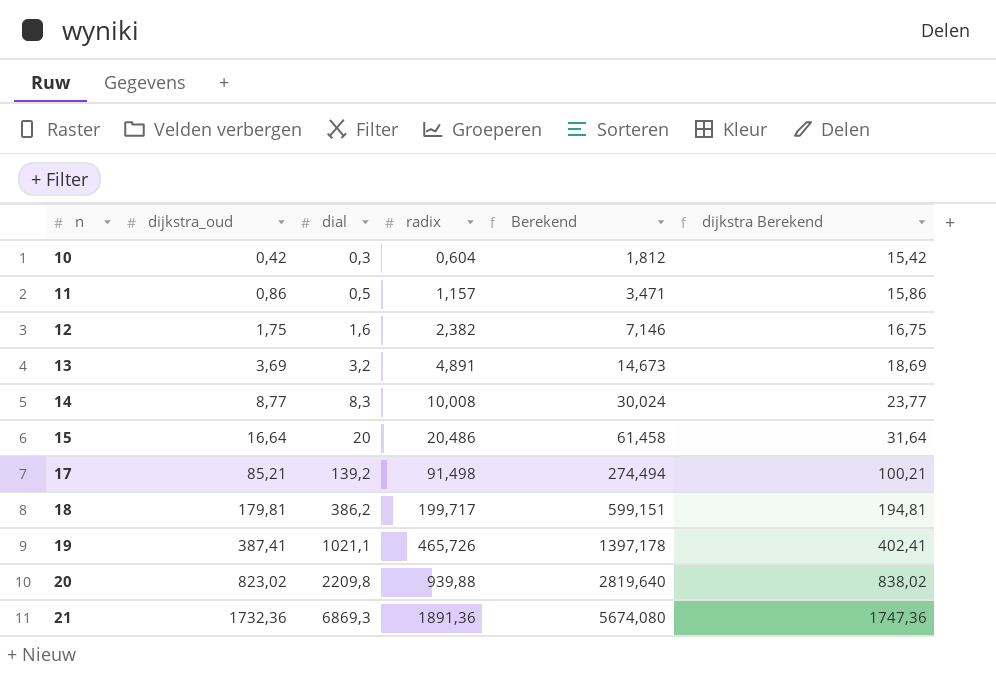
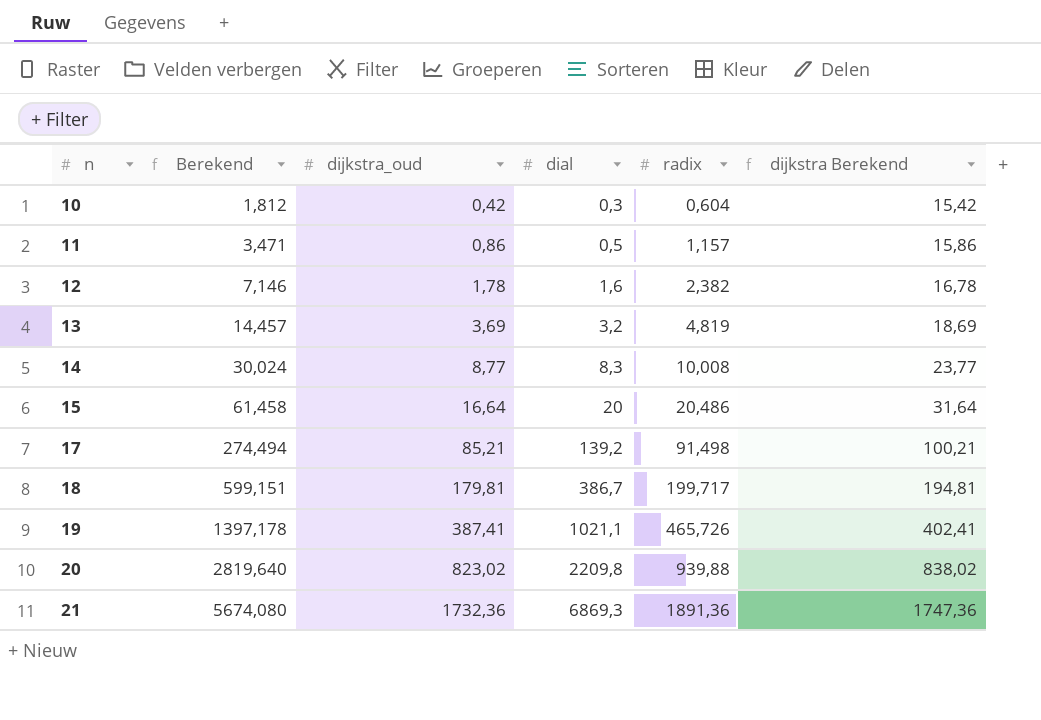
column Berekend | position: 5 -> 2
12 | dijkstra_oud: 1,75 -> 1,78
12 | dijkstra Berekend: 16,75 -> 16,78
13 | Berekend: 14,673 -> 14,457
13 | radix: 4,891 -> 4,819
18 | dial: 386,2 -> 386,7

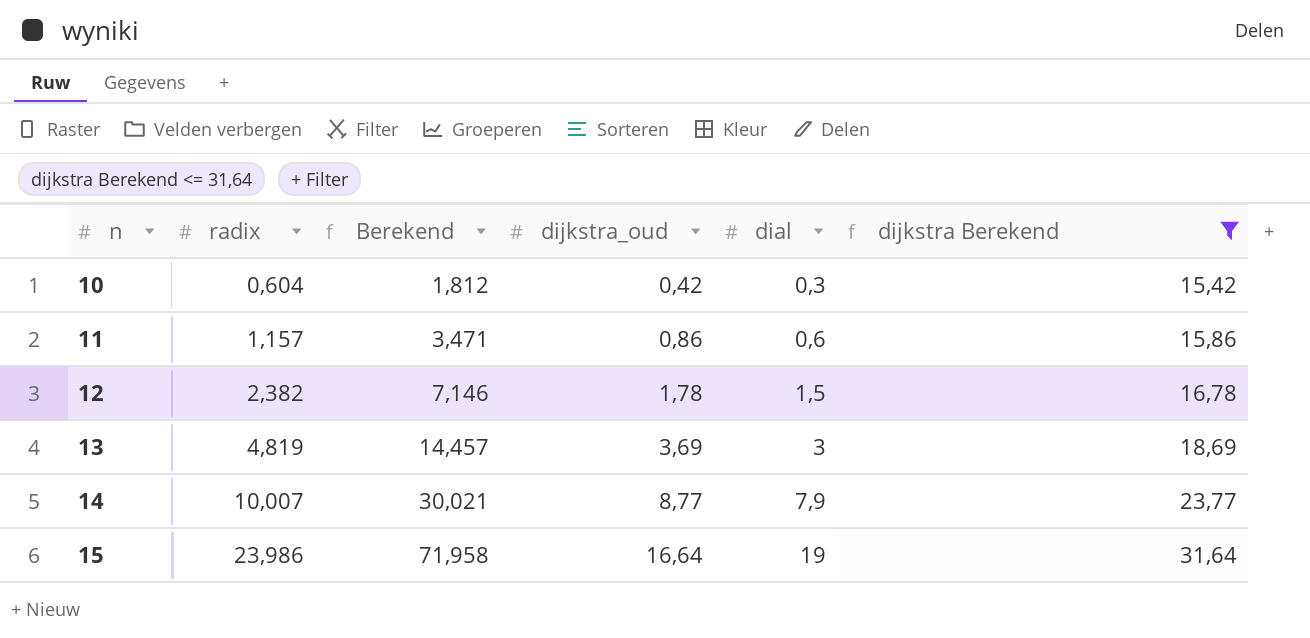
filter: none -> dijkstra Berekend <= 31,64
column radix | position: 5 -> 2
11 | dial: 0,5 -> 0,6
12 | dial: 1,6 -> 1,5
13 | dial: 3,2 -> 3
14 | radix: 10,008 -> 10,007
14 | Berekend: 30,024 -> 30,021
14 | dial: 8,3 -> 7,9
15 | radix: 20,486 -> 23,986
15 | Berekend: 61,458 -> 71,958
15 | dial: 20 -> 19

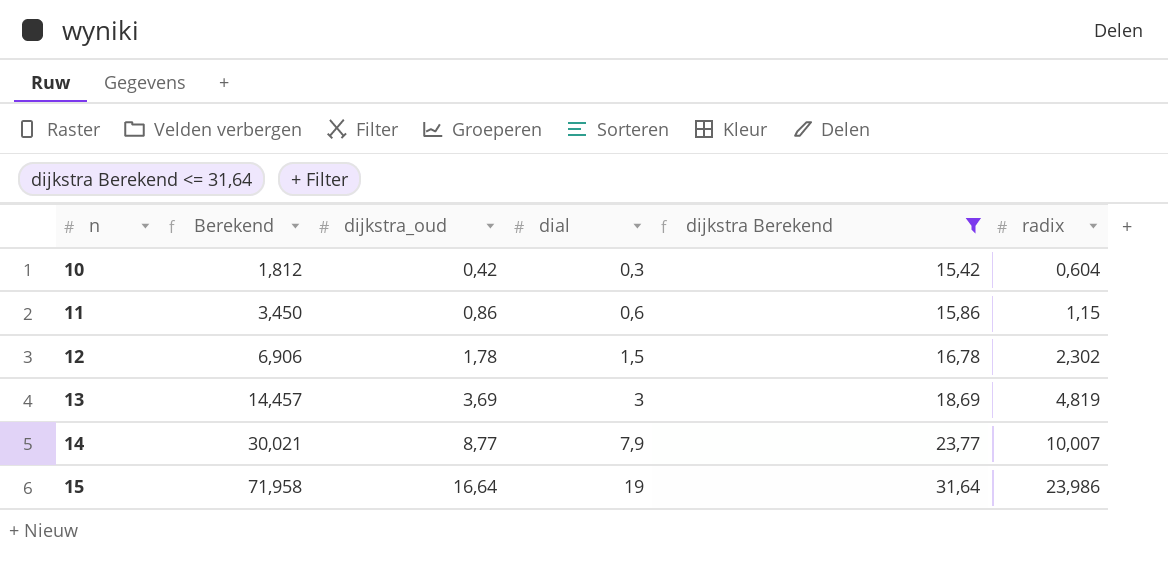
column radix | position: 2 -> 6
11 | Berekend: 3,471 -> 3,450
11 | radix: 1,157 -> 1,15
12 | Berekend: 7,146 -> 6,906
12 | radix: 2,382 -> 2,302

